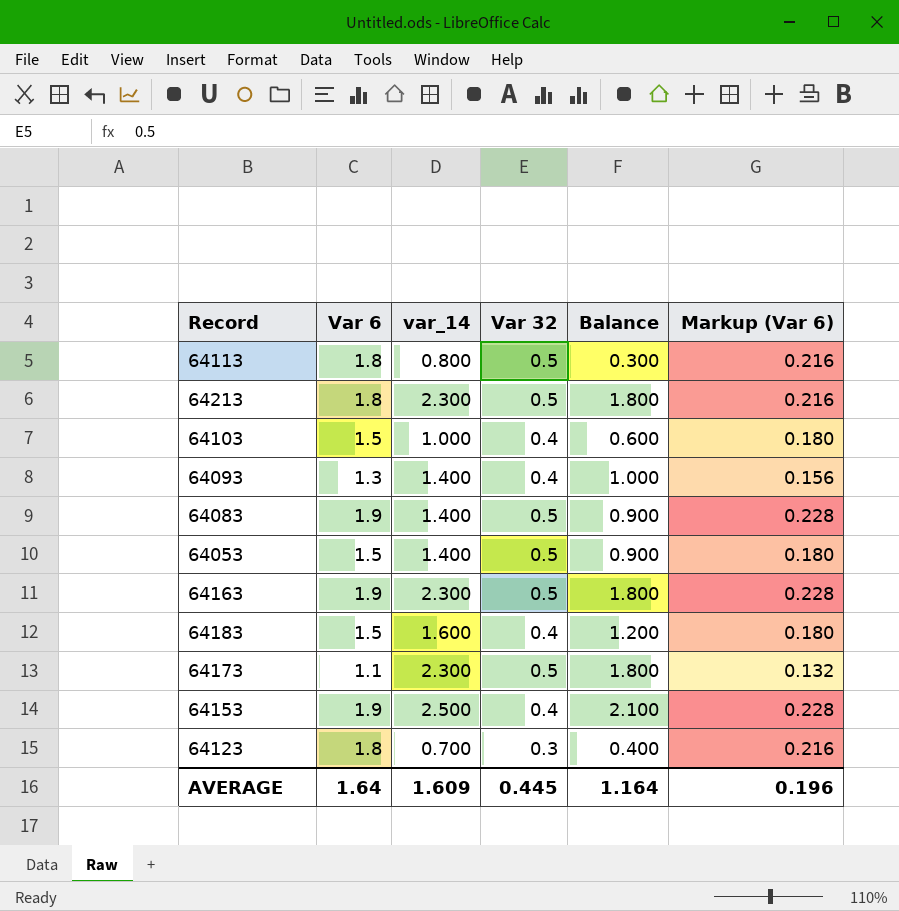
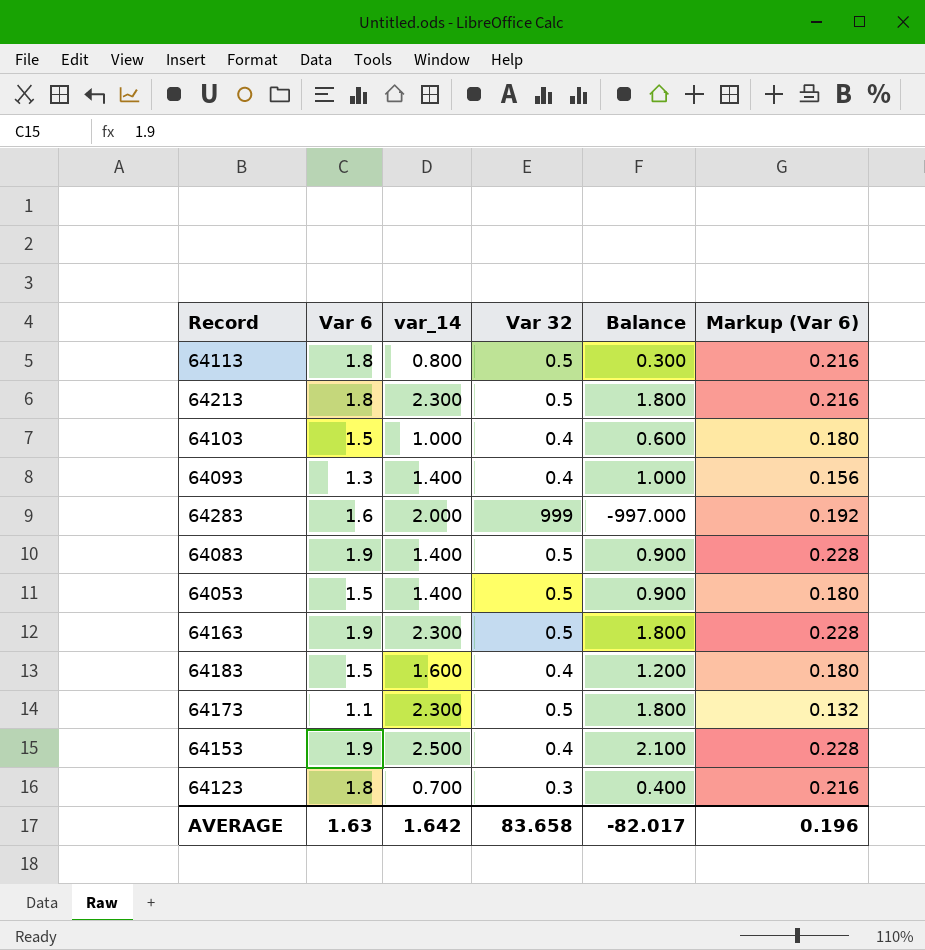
row 64283: none -> 1.6 | 2.000 | 999 | -997.000 | 0.192
AVERAGE | Var 6: 1.64 -> 1.63
AVERAGE | var_14: 1.609 -> 1.642
AVERAGE | Var 32: 0.445 -> 83.658
AVERAGE | Balance: 1.164 -> -82.017

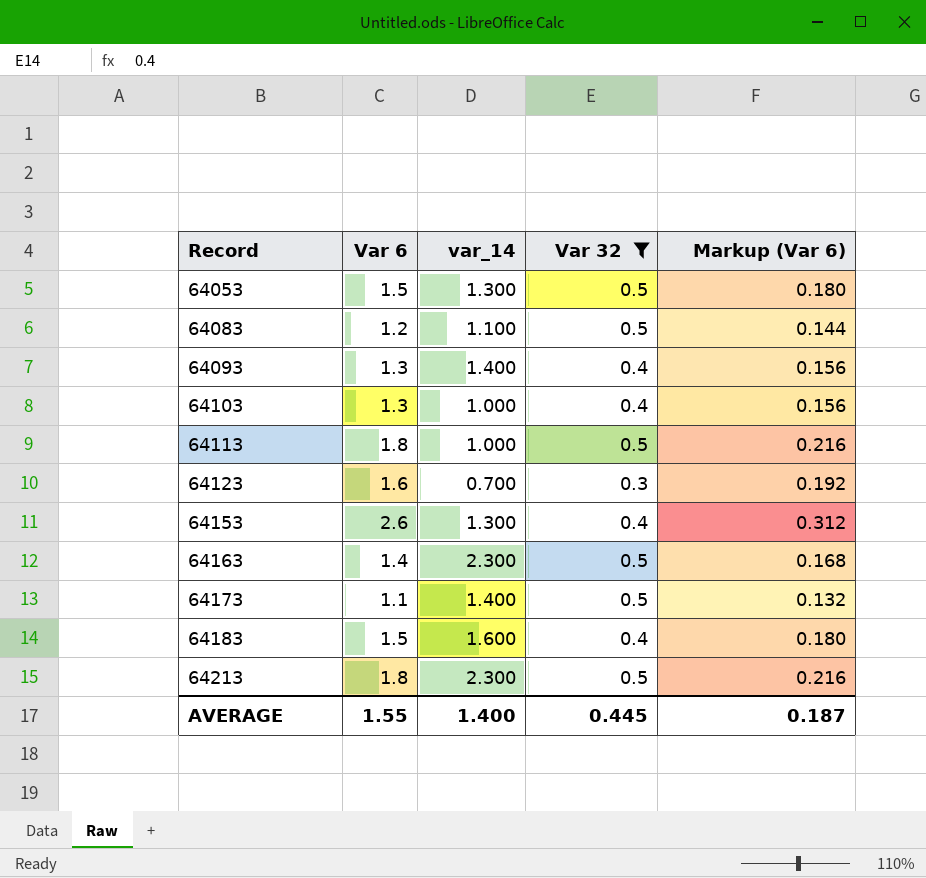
filter: none -> Var 32 != 999
row order: none -> Record ascending
column Balance | formula: [var_14] - [Var 32] -> none
64053 | var_14: 1.400 -> 1.300
64083 | Var 6: 1.9 -> 1.2
64083 | var_14: 1.400 -> 1.100
64083 | Markup (Var 6): 0.228 -> 0.144
64103 | Var 6: 1.5 -> 1.3
64103 | Markup (Var 6): 0.180 -> 0.156
64113 | var_14: 0.800 -> 1.000
64123 | Var 6: 1.8 -> 1.6
64123 | Markup (Var 6): 0.216 -> 0.192
64153 | Var 6: 1.9 -> 2.6
64153 | var_14: 2.500 -> 1.300
64153 | Markup (Var 6): 0.228 -> 0.312
64163 | Var 6: 1.9 -> 1.4
64163 | Markup (Var 6): 0.228 -> 0.168
64173 | var_14: 2.300 -> 1.400
AVERAGE | Var 6: 1.63 -> 1.55
AVERAGE | var_14: 1.642 -> 1.400
AVERAGE | Var 32: 83.658 -> 0.445
AVERAGE | Markup (Var 6): 0.196 -> 0.187

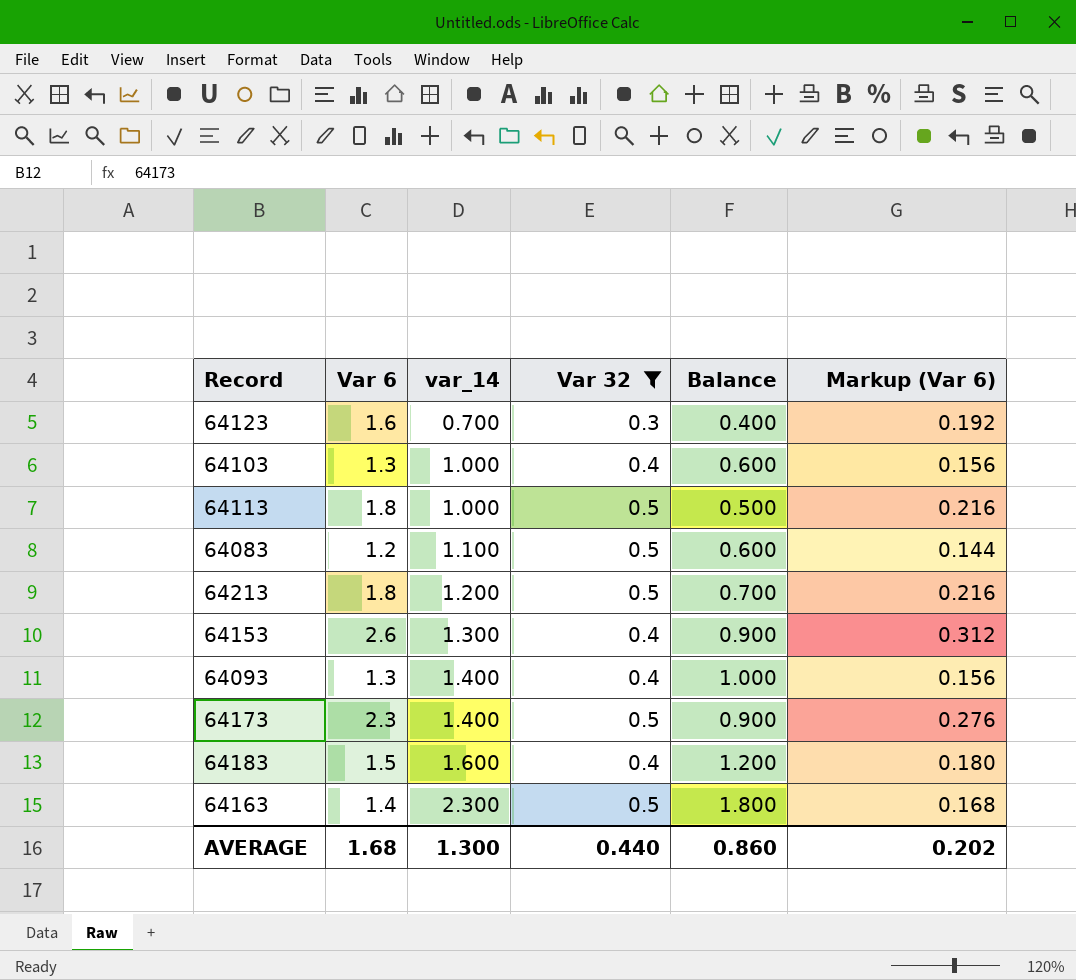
row order: Record ascending -> var_14 ascending
column Balance | formula: none -> [var_14] - [Var 32]
row 64053: 1.5 | 1.300 | 0.5 | 0.180 -> none
64213 | var_14: 2.300 -> 1.200
64173 | Var 6: 1.1 -> 2.3
64173 | Markup (Var 6): 0.132 -> 0.276
AVERAGE | Var 6: 1.55 -> 1.68
AVERAGE | var_14: 1.400 -> 1.300
AVERAGE | Var 32: 0.445 -> 0.440
AVERAGE | Markup (Var 6): 0.187 -> 0.202

